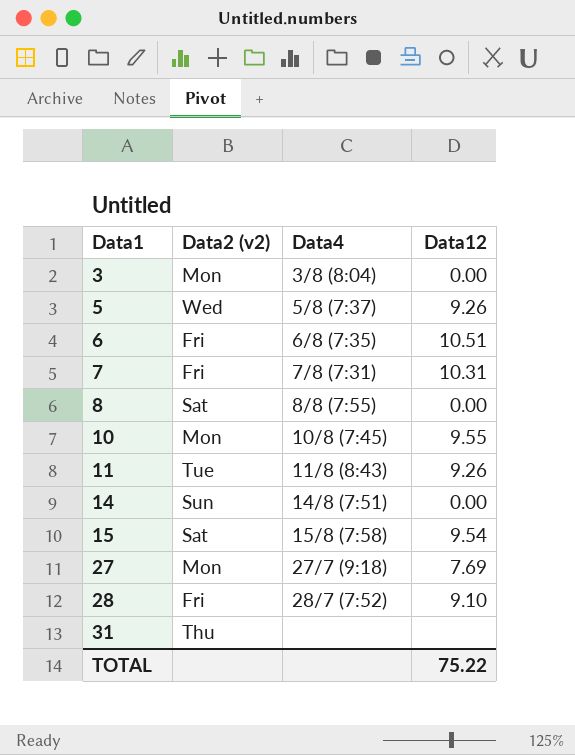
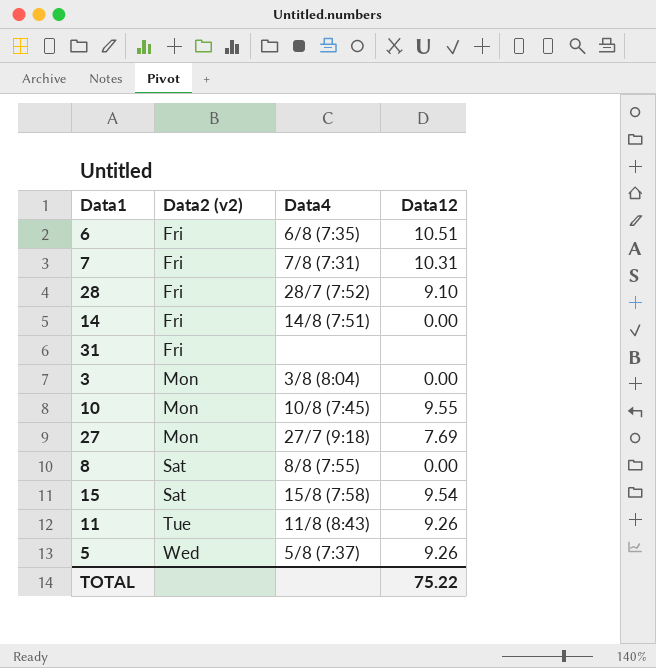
row order: Data1 ascending -> Data2 (v2) ascending
14 | Data2 (v2): Sun -> Fri
31 | Data2 (v2): Thu -> Fri

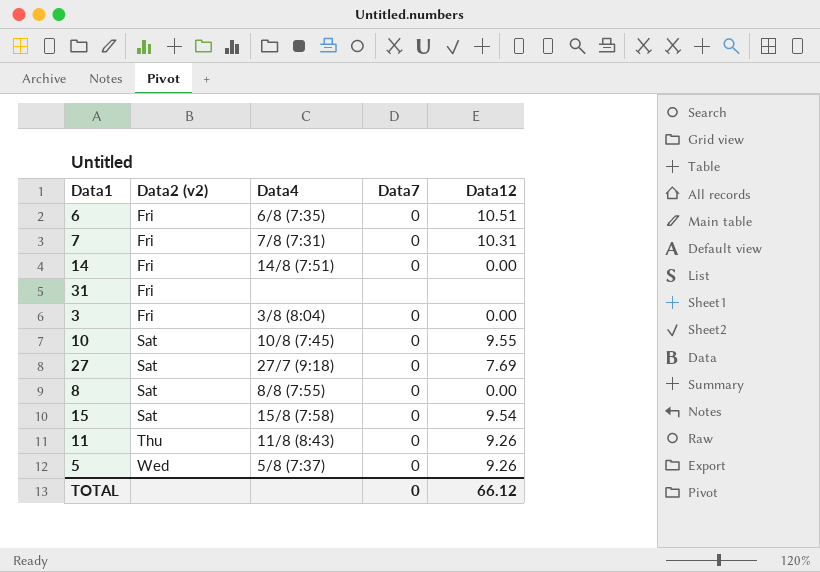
column Data7 | position: none -> 4
row 28: Fri | 28/7 (7:52) | 9.10 -> none
3 | Data2 (v2): Mon -> Fri
10 | Data2 (v2): Mon -> Sat
27 | Data2 (v2): Mon -> Sat
11 | Data2 (v2): Tue -> Thu
TOTAL | Data12: 75.22 -> 66.12

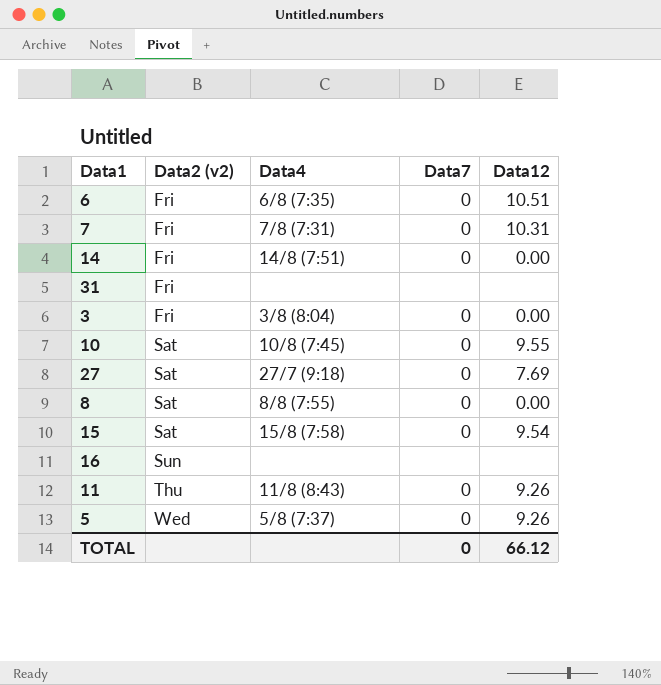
row 16: none -> Sun | none | none | none

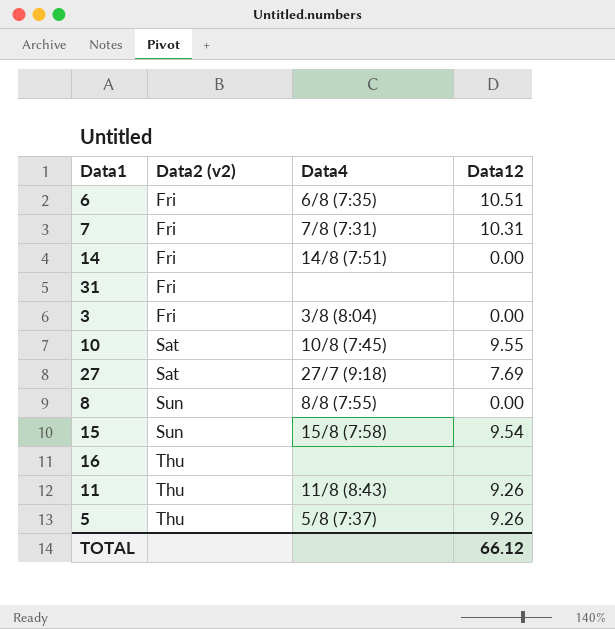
column Data7 | position: 4 -> none
8 | Data2 (v2): Sat -> Sun
15 | Data2 (v2): Sat -> Sun
16 | Data2 (v2): Sun -> Thu
5 | Data2 (v2): Wed -> Thu

